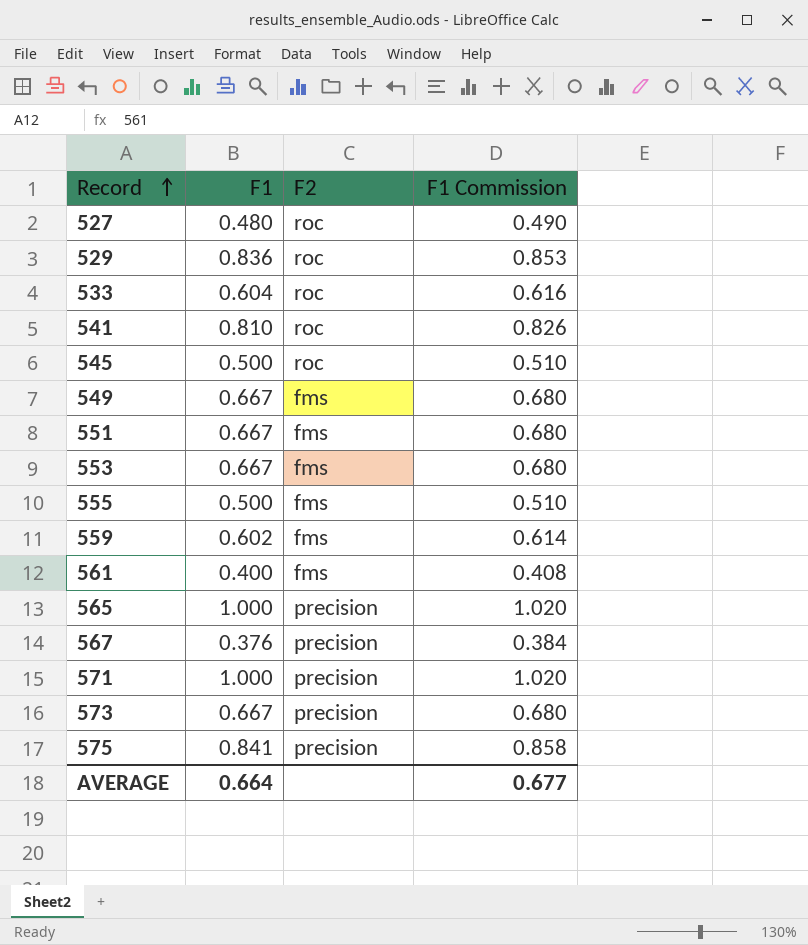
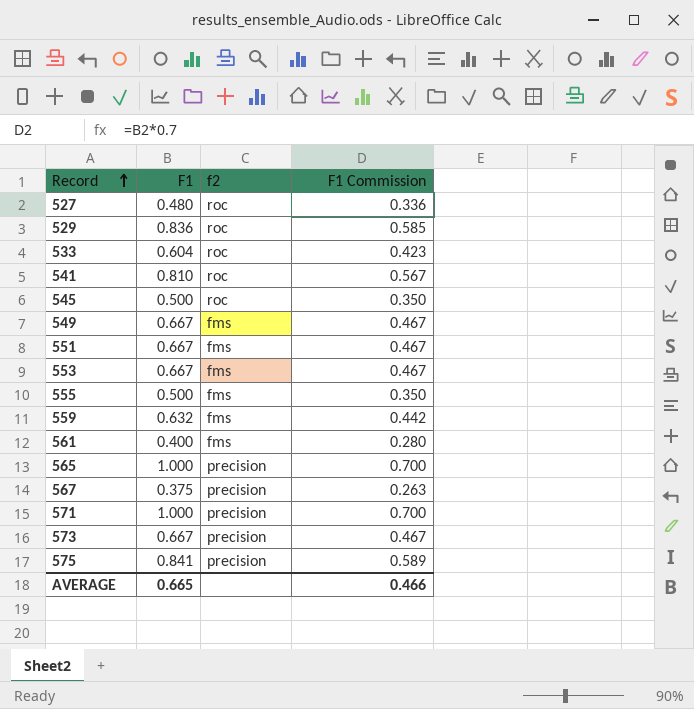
column name: F2 -> f2
column F1 Commission | formula: [F1] * 1.02 -> [F1] * 0.7
559 | F1: 0.602 -> 0.632
567 | F1: 0.376 -> 0.375
AVERAGE | F1: 0.664 -> 0.665
AVERAGE | F1 Commission: 0.677 -> 0.466

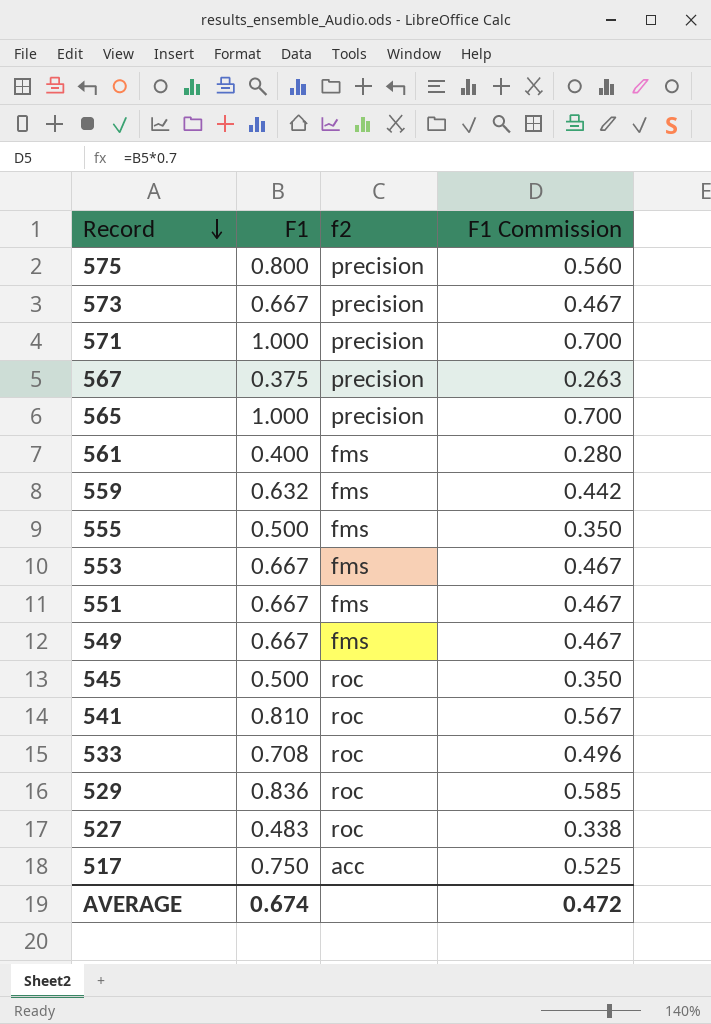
row order: Record ascending -> Record descending
575 | F1: 0.841 -> 0.800
575 | F1 Commission: 0.589 -> 0.560
533 | F1: 0.604 -> 0.708
533 | F1 Commission: 0.423 -> 0.496
527 | F1: 0.480 -> 0.483
527 | F1 Commission: 0.336 -> 0.338
row 517: none -> 0.750 | acc | 0.525
AVERAGE | F1: 0.665 -> 0.674
AVERAGE | F1 Commission: 0.466 -> 0.472

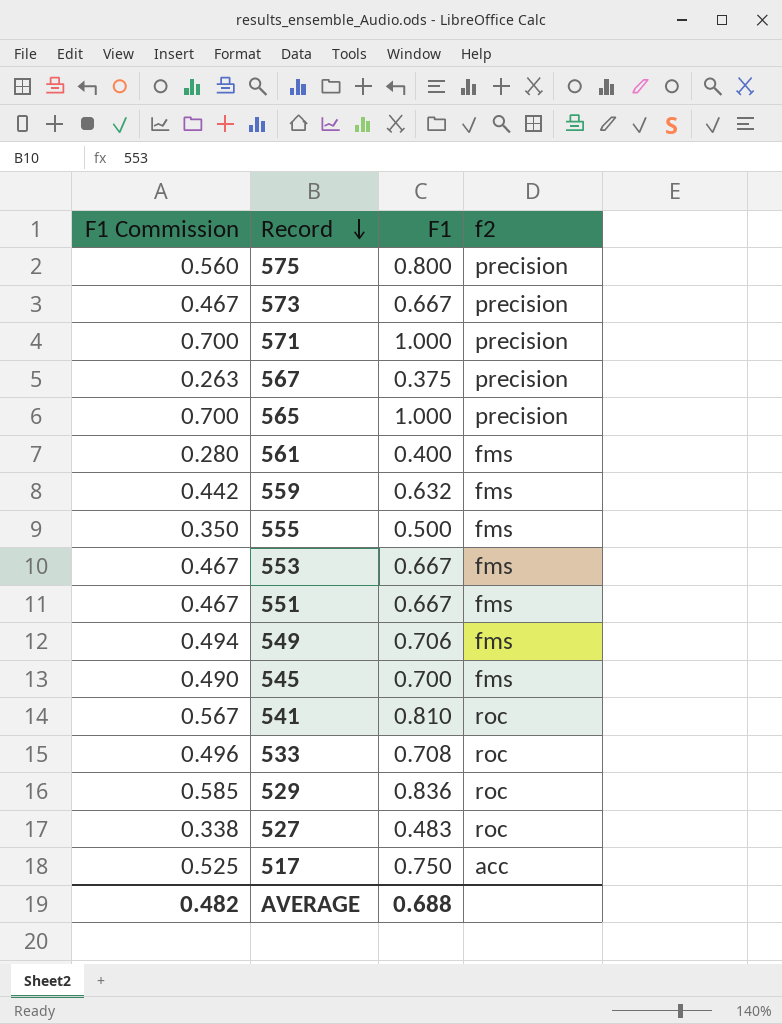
column F1 Commission | position: 4 -> 1
549 | F1 Commission: 0.467 -> 0.494
549 | F1: 0.667 -> 0.706
545 | F1 Commission: 0.350 -> 0.490
545 | F1: 0.500 -> 0.700
545 | f2: roc -> fms
AVERAGE | F1 Commission: 0.472 -> 0.482
AVERAGE | F1: 0.674 -> 0.688

